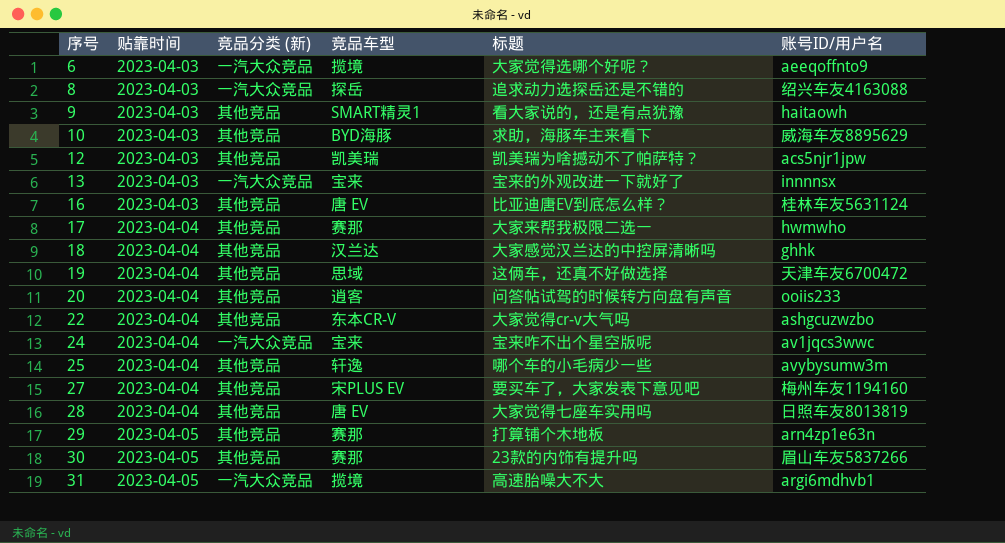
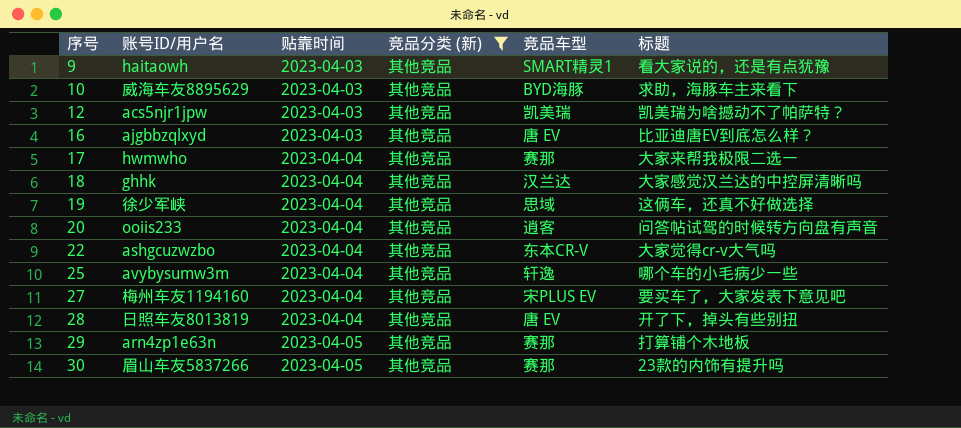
filter: none -> 竞品分类 (新) = 其他竞品
column 账号ID/用户名 | position: 6 -> 2
16 | 账号ID/用户名: 桂林车友5631124 -> ajgbbzqlxyd
19 | 账号ID/用户名: 天津车友6700472 -> 徐少军峡
28 | 标题: 大家觉得七座车实用吗 -> 开了下，掉头有些别扭

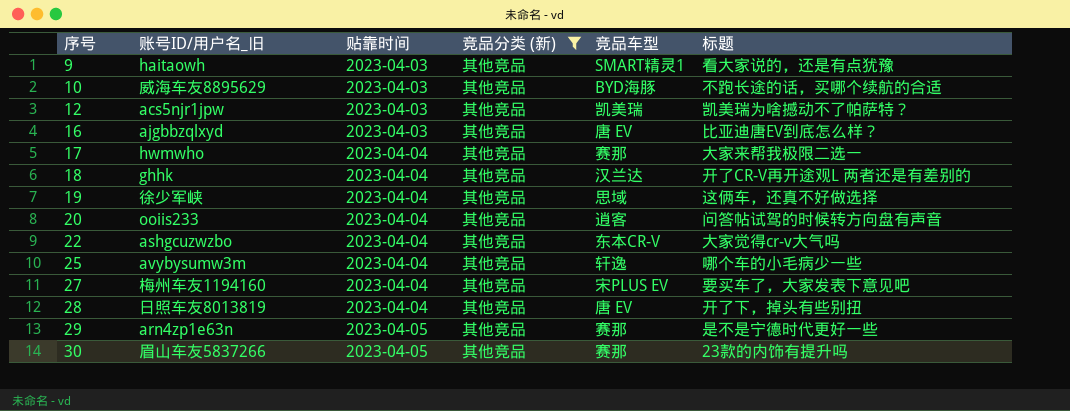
column name: 账号ID/用户名 -> 账号ID/用户名_旧
10 | 标题: 求助，海豚车主来看下 -> 不跑长途的话，买哪个续航的合适
18 | 标题: 大家感觉汉兰达的中控屏清晰吗 -> 开了CR-V再开途观L 两者还是有差别的
29 | 标题: 打算铺个木地板 -> 是不是宁德时代更好一些

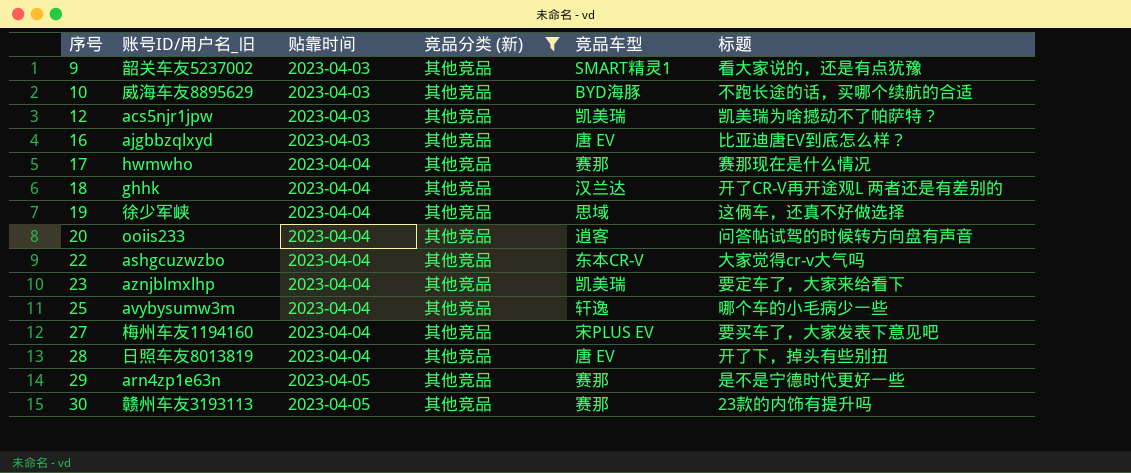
9 | 账号ID/用户名_旧: haitaowh -> 韶关车友5237002
17 | 标题: 大家来帮我极限二选一 -> 赛那现在是什么情况
row 23: none -> aznjblmxlhp | 2023-04-04 | 其他竞品 | 凯美瑞 | 要定车了，大家来给看下
30 | 账号ID/用户名_旧: 眉山车友5837266 -> 赣州车友3193113

